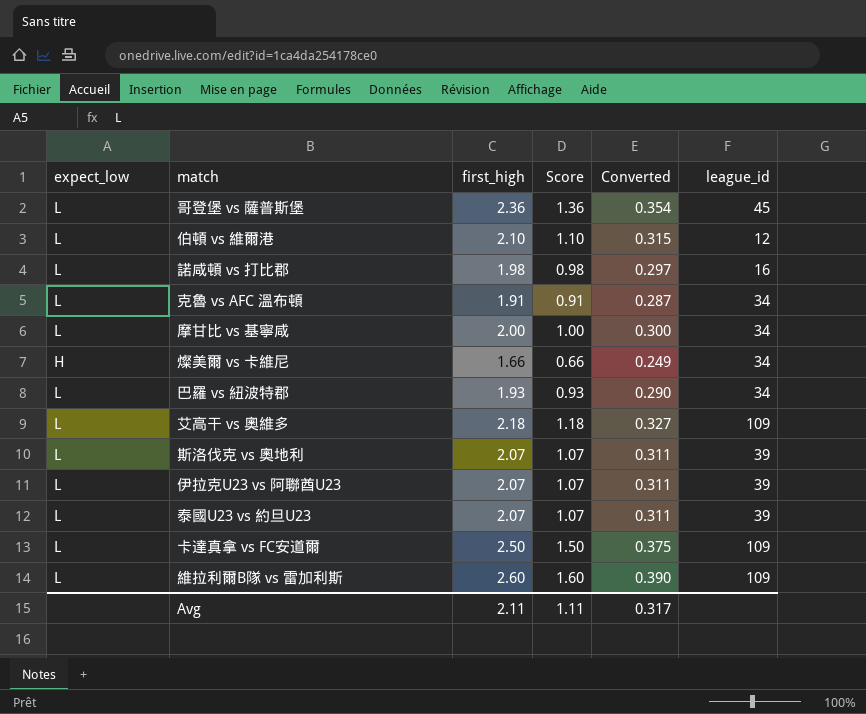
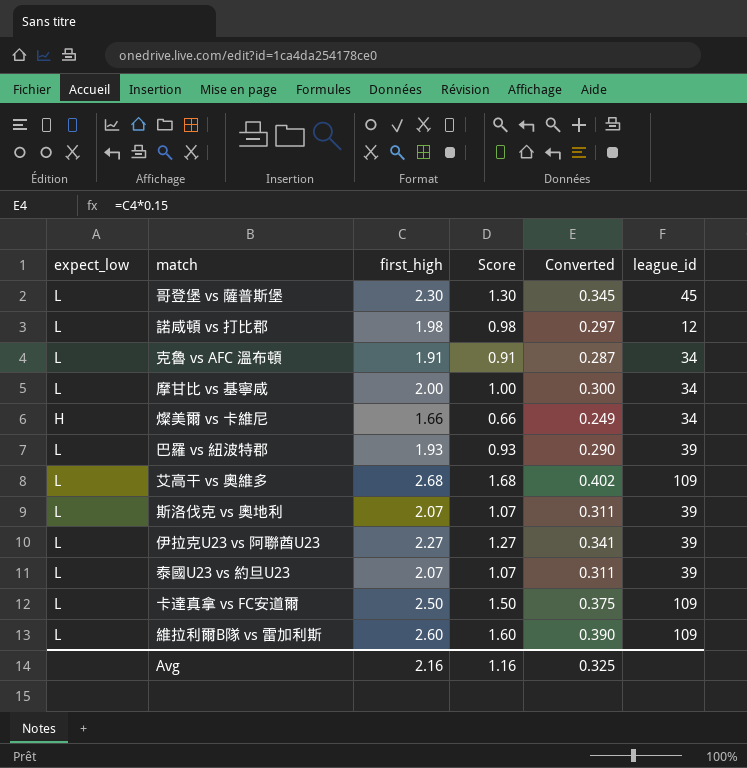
row 伯頓 vs 維爾港: L | 2.10 | 1.10 | 0.315 | 12 -> none
哥登堡 vs 薩普斯堡 | first_high: 2.36 -> 2.30
哥登堡 vs 薩普斯堡 | Score: 1.36 -> 1.30
哥登堡 vs 薩普斯堡 | Converted: 0.354 -> 0.345
諾咸頓 vs 打比郡 | league_id: 16 -> 12
巴羅 vs 紐波特郡 | league_id: 34 -> 39
艾高干 vs 奧維多 | first_high: 2.18 -> 2.68
艾高干 vs 奧維多 | Score: 1.18 -> 1.68
艾高干 vs 奧維多 | Converted: 0.327 -> 0.402
伊拉克U23 vs 阿聯酋U23 | first_high: 2.07 -> 2.27
伊拉克U23 vs 阿聯酋U23 | Score: 1.07 -> 1.27
伊拉克U23 vs 阿聯酋U23 | Converted: 0.311 -> 0.341
Avg | first_high: 2.11 -> 2.16
Avg | Score: 1.11 -> 1.16
Avg | Converted: 0.317 -> 0.325

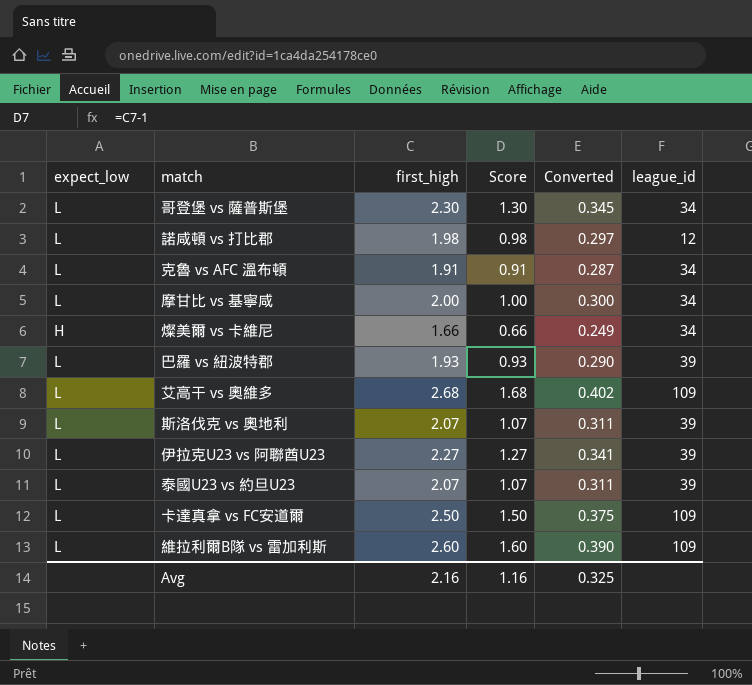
哥登堡 vs 薩普斯堡 | league_id: 45 -> 34

